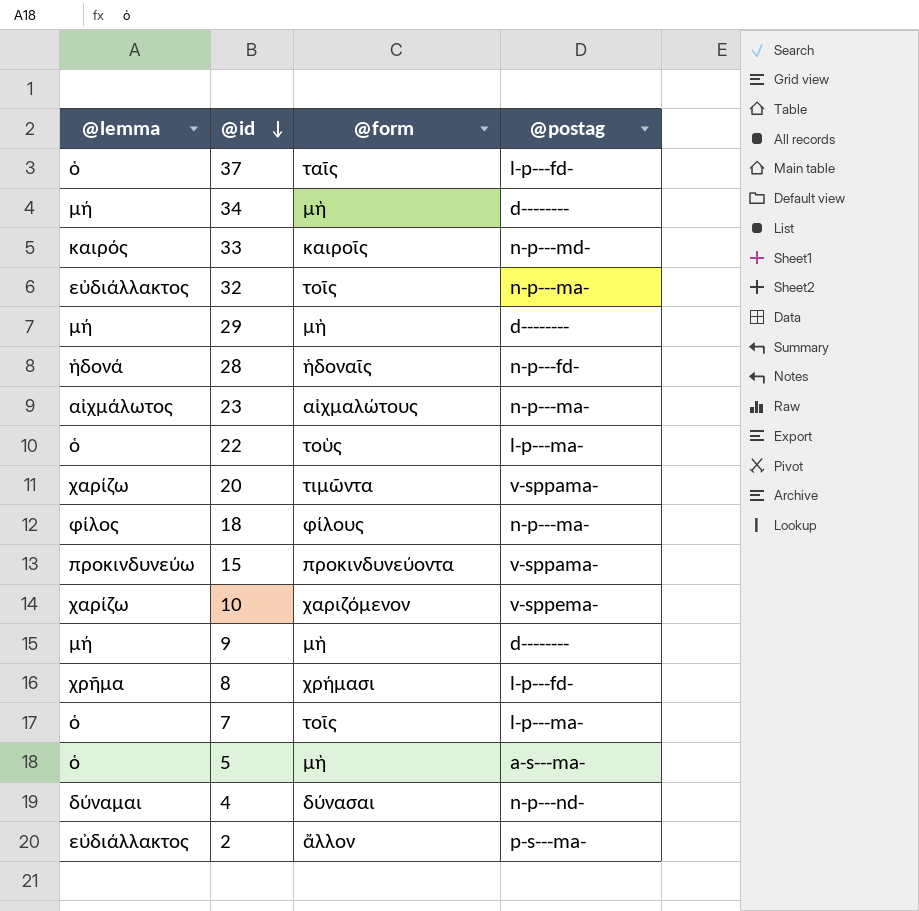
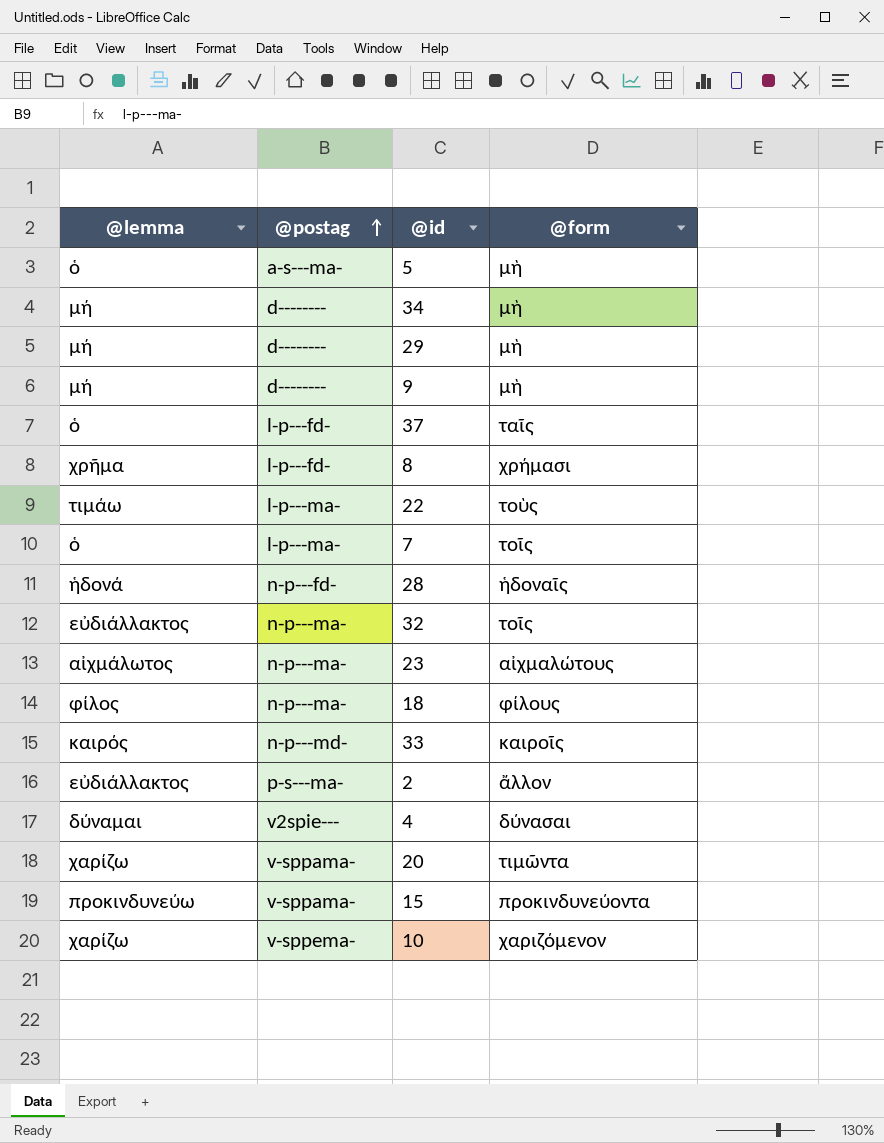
row order: @id descending -> @postag ascending
column @postag | position: 4 -> 2
22 | @lemma: ὁ -> τιμάω
4 | @postag: n-p---nd- -> v2spie---

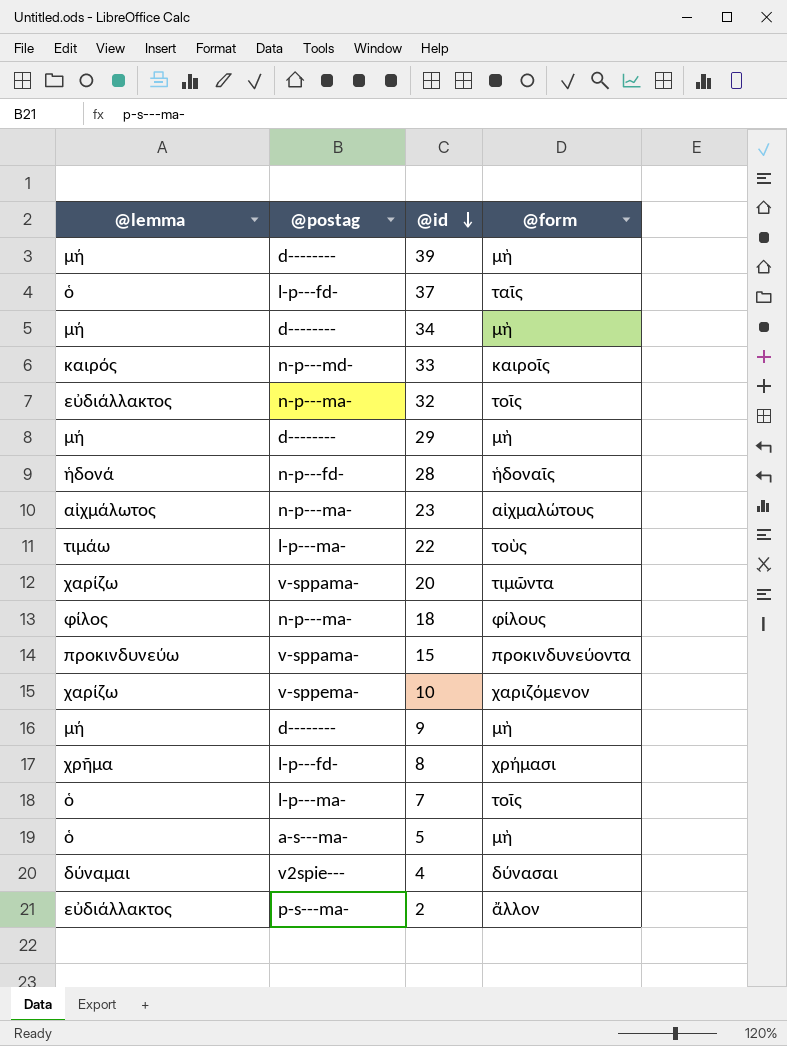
row order: @postag ascending -> @id descending
row 39: none -> μή | d-------- | μὴ

